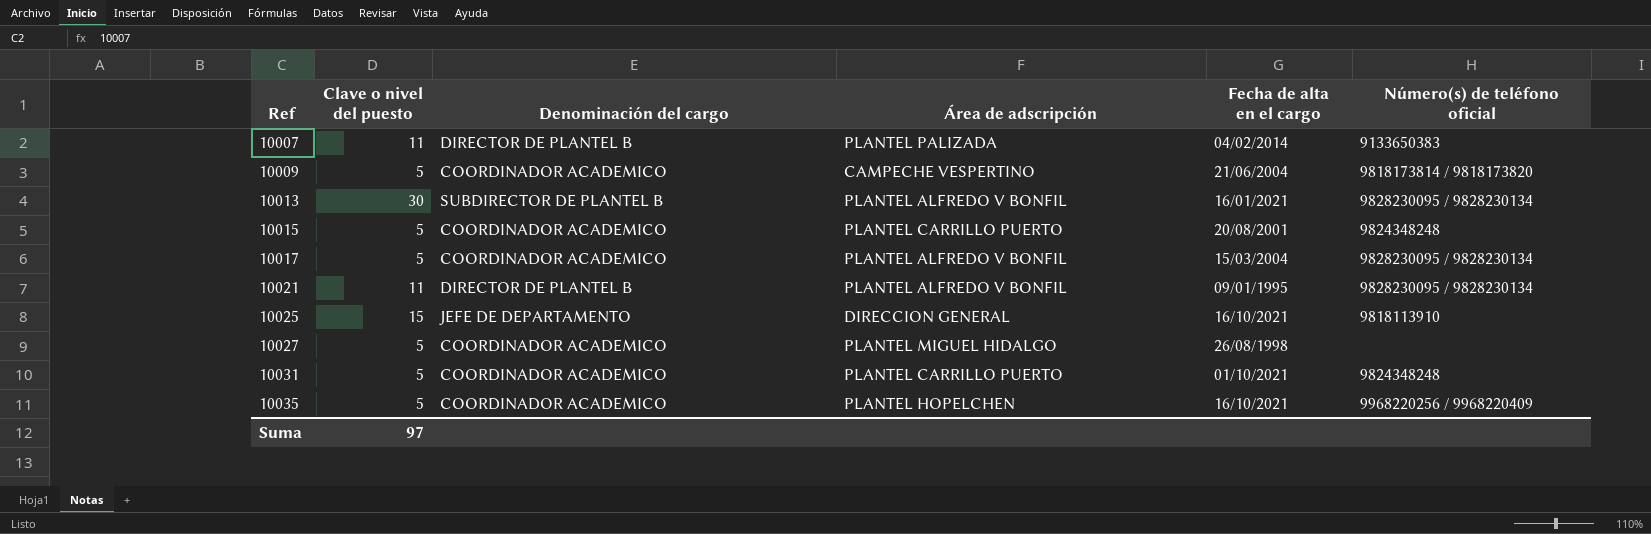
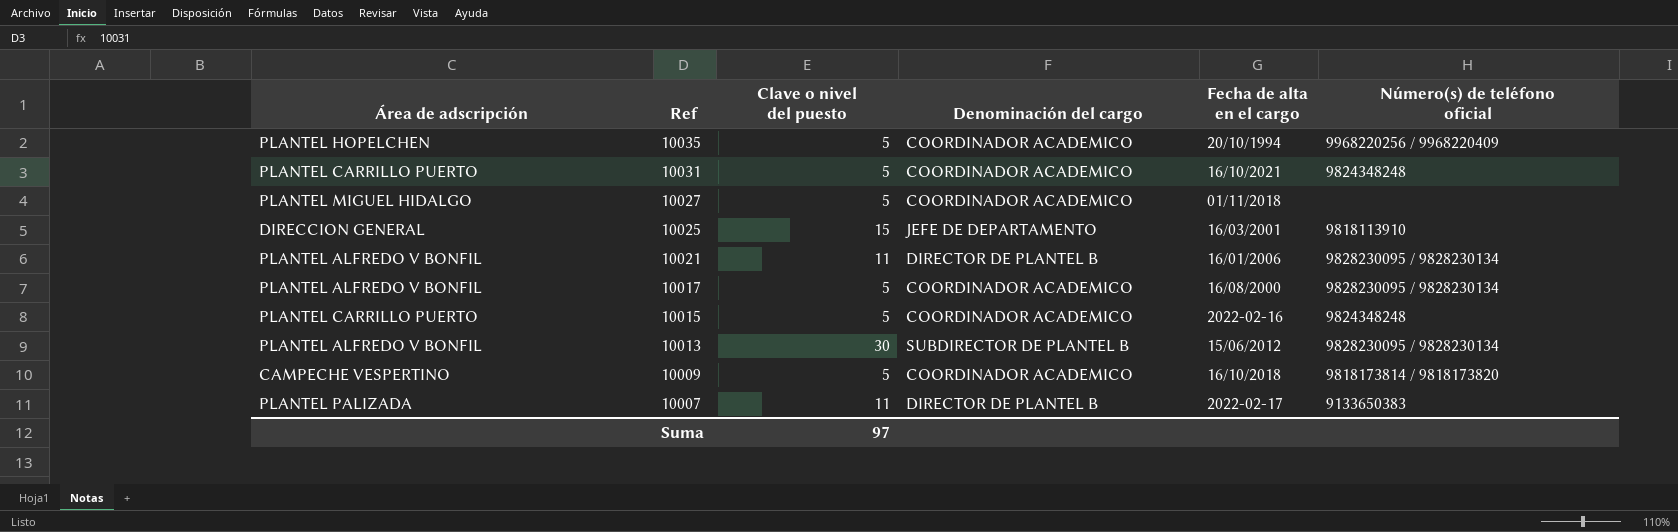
row order: Ref ascending -> Ref descending
column Área de adscripción | position: 4 -> 1
10035 | Fecha de alta en el cargo: 16/10/2021 -> 20/10/1994
10031 | Fecha de alta en el cargo: 01/10/2021 -> 16/10/2021
10027 | Fecha de alta en el cargo: 26/08/1998 -> 01/11/2018
10025 | Fecha de alta en el cargo: 16/10/2021 -> 16/03/2001
10021 | Fecha de alta en el cargo: 09/01/1995 -> 16/01/2006
10017 | Fecha de alta en el cargo: 15/03/2004 -> 16/08/2000
10015 | Fecha de alta en el cargo: 20/08/2001 -> 2022-02-16
10013 | Fecha de alta en el cargo: 16/01/2021 -> 15/06/2012
10009 | Fecha de alta en el cargo: 21/06/2004 -> 16/10/2018
10007 | Fecha de alta en el cargo: 04/02/2014 -> 2022-02-17

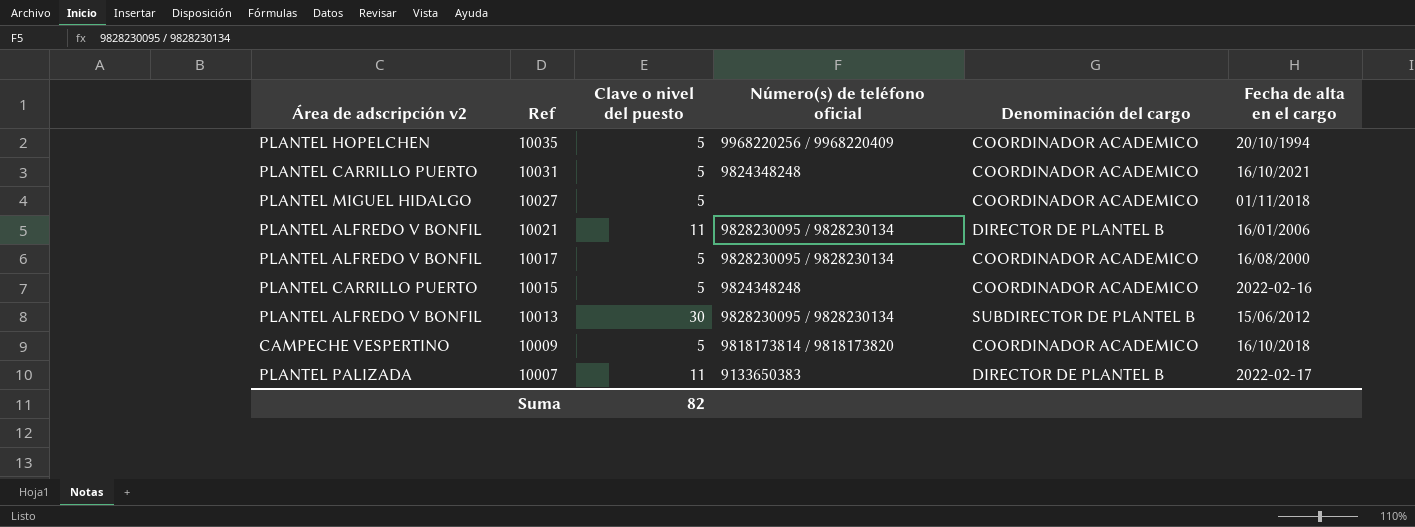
column name: Área de adscripción -> Área de adscripción v2
column Número(s) de teléfono oficial | position: 6 -> 4
row 10025: DIRECCION GENERAL | 15 | JEFE DE DEPARTAMENTO | 16/03/2001 | 9818113910 -> none
Suma | Clave o nivel del puesto: 97 -> 82

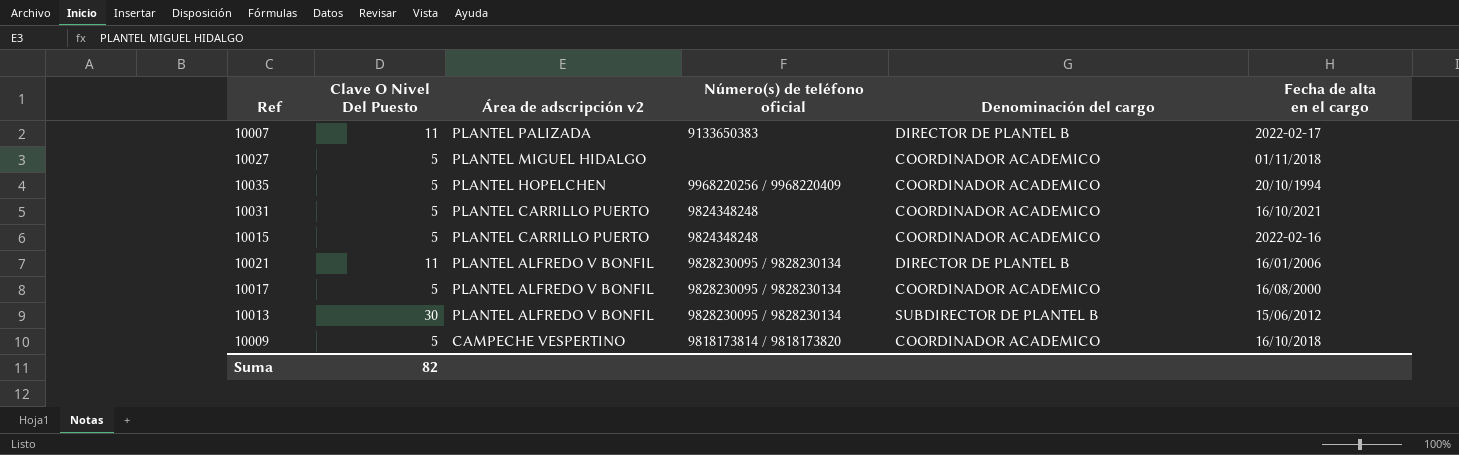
row order: Ref descending -> Área de adscripción v2 descending
column name: Clave o nivel del puesto -> Clave O Nivel Del Puesto
column Área de adscripción v2 | position: 1 -> 3

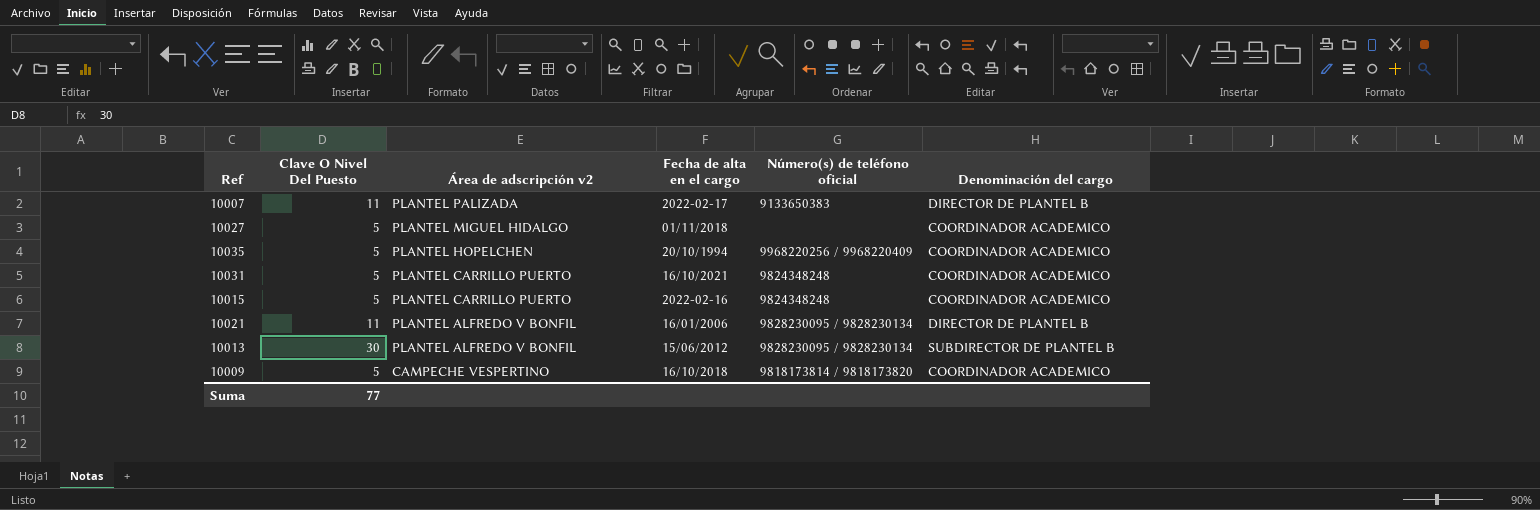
column Fecha de alta en el cargo | position: 6 -> 4
row 10017: 5 | PLANTEL ALFREDO V BONFIL | 9828230095 / 9828230134 | COORDINADOR ACADEMICO | 16/08/2000 -> none
Suma | Clave O Nivel Del Puesto: 82 -> 77

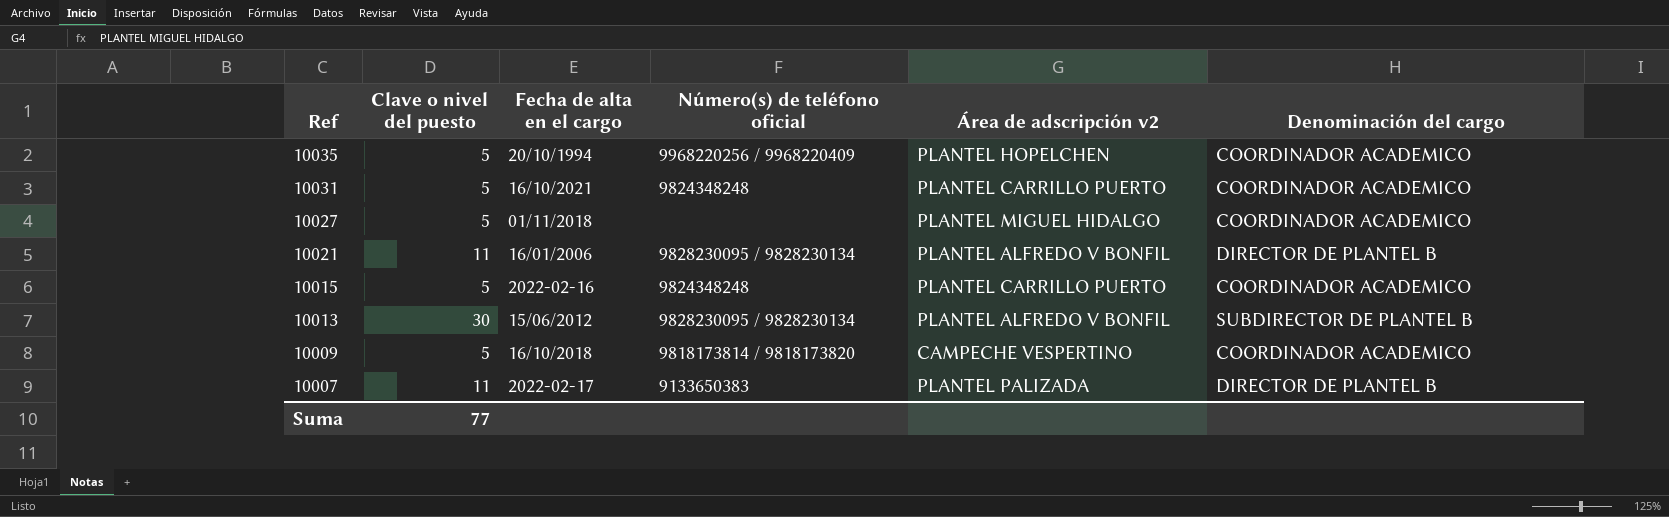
row order: Área de adscripción v2 descending -> Ref descending
column name: Clave O Nivel Del Puesto -> Clave o nivel del puesto
column Área de adscripción v2 | position: 3 -> 5

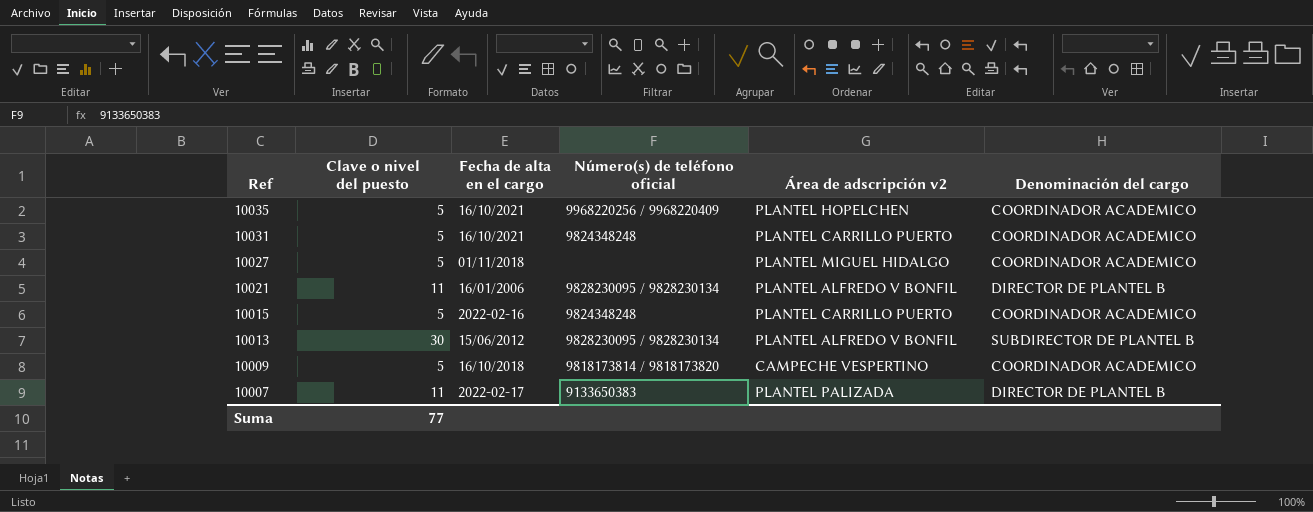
10035 | Fecha de alta en el cargo: 20/10/1994 -> 16/10/2021

